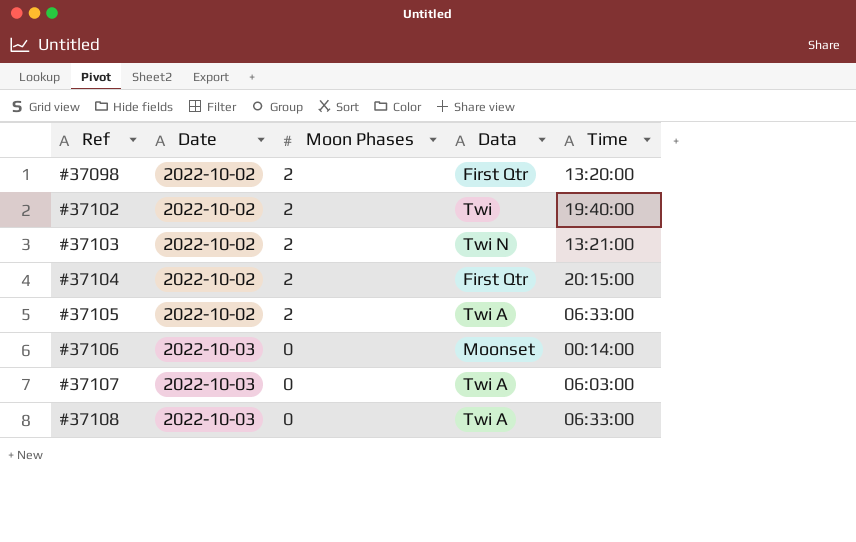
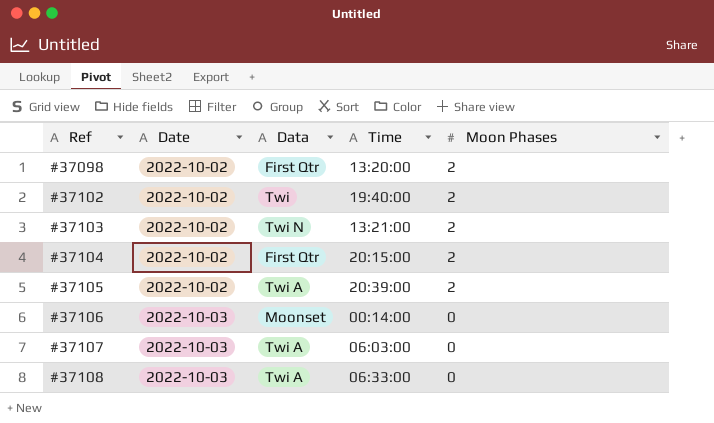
column Moon Phases | position: 3 -> 5
#37105 | Time: 06:33:00 -> 20:39:00

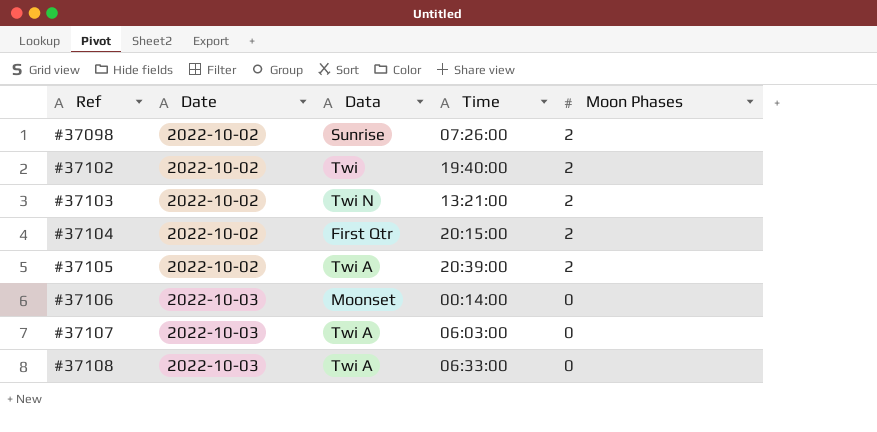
#37098 | Data: First Qtr -> Sunrise
#37098 | Time: 13:20:00 -> 07:26:00

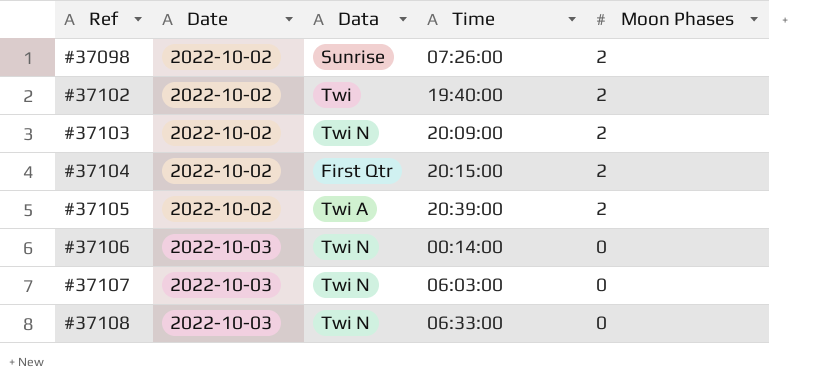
#37103 | Time: 13:21:00 -> 20:09:00
#37106 | Data: Moonset -> Twi N
#37107 | Data: Twi A -> Twi N
#37108 | Data: Twi A -> Twi N

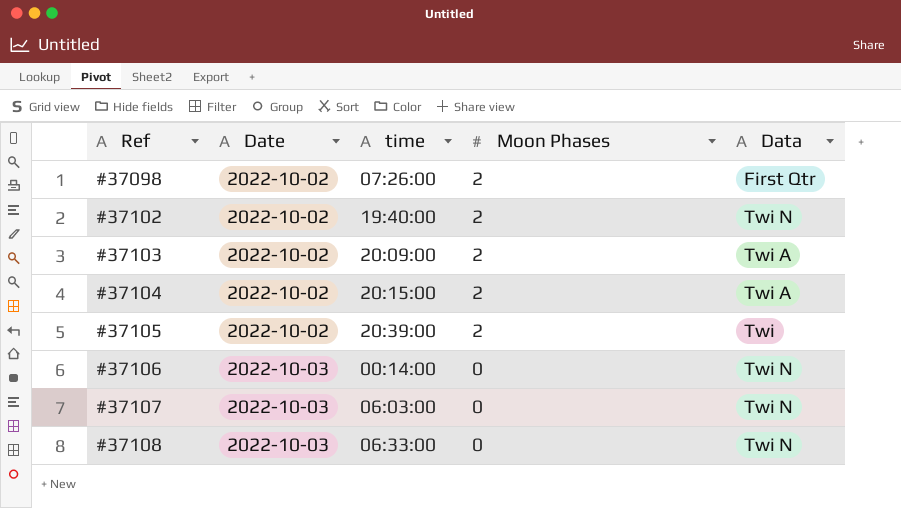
column name: Time -> time
column Data | position: 3 -> 5
#37098 | Data: Sunrise -> First Qtr
#37102 | Data: Twi -> Twi N
#37103 | Data: Twi N -> Twi A
#37104 | Data: First Qtr -> Twi A
#37105 | Data: Twi A -> Twi

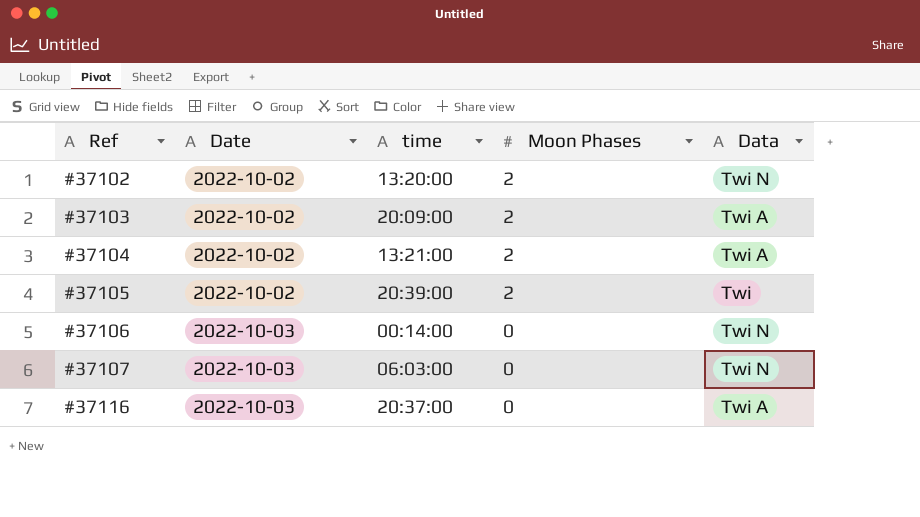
row #37098: 2022-10-02 | 07:26:00 | 2 | First Qtr -> none
row #37108: 2022-10-03 | 06:33:00 | 0 | Twi N -> none
#37102 | time: 19:40:00 -> 13:20:00
#37104 | time: 20:15:00 -> 13:21:00
row #37116: none -> 2022-10-03 | 20:37:00 | 0 | Twi A

